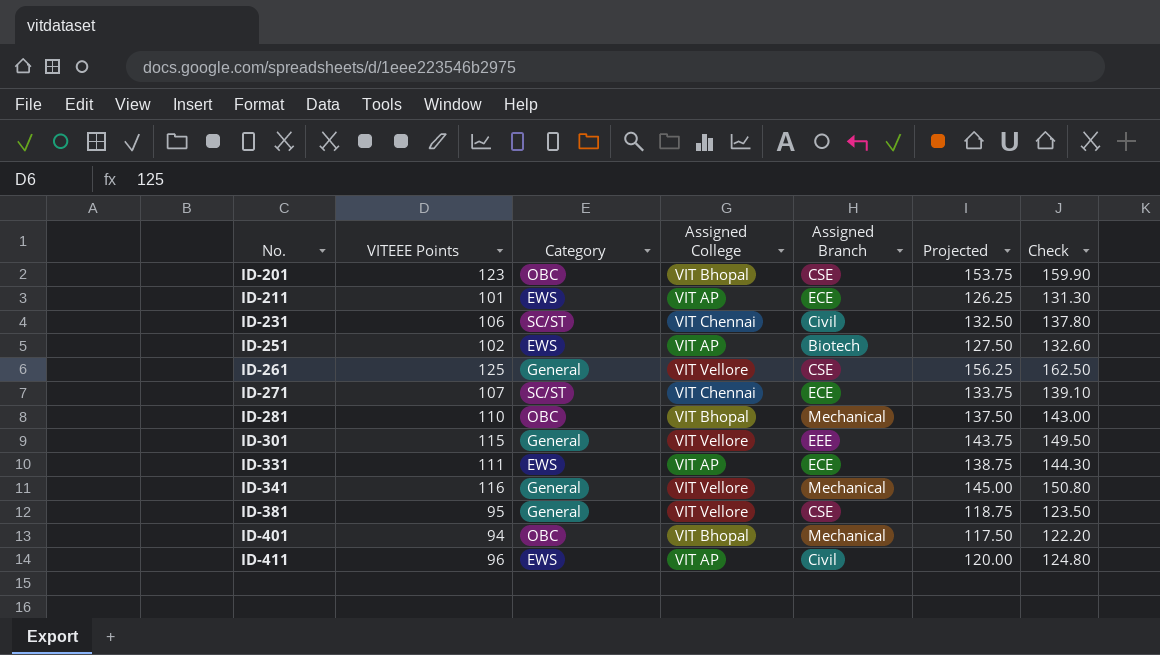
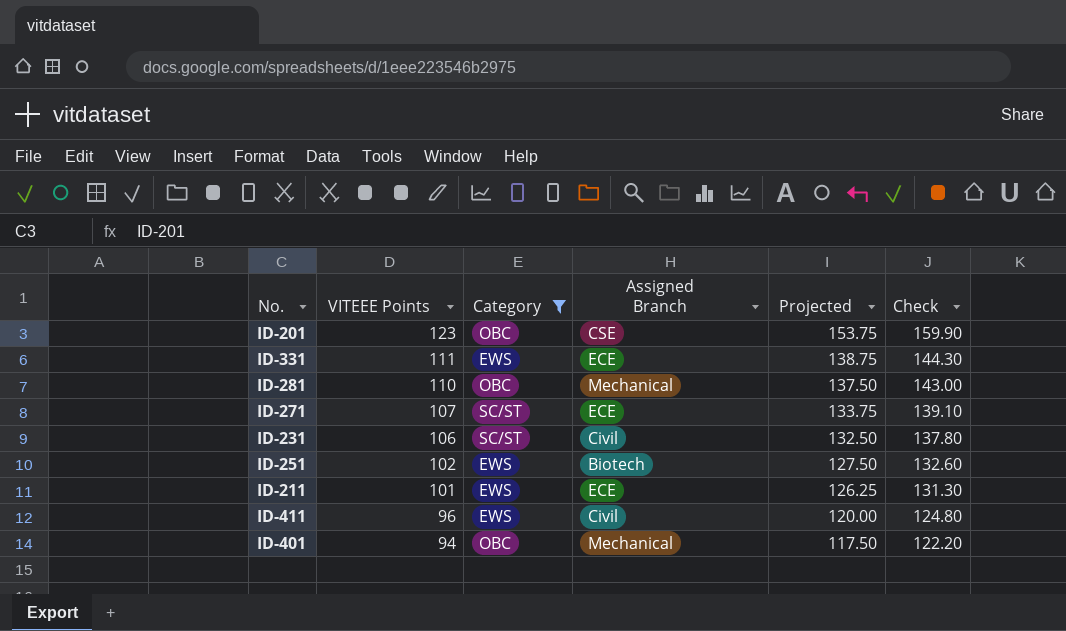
filter: none -> Category != General
row order: No. ascending -> VITEEE Points descending
column Assigned College | position: 4 -> none

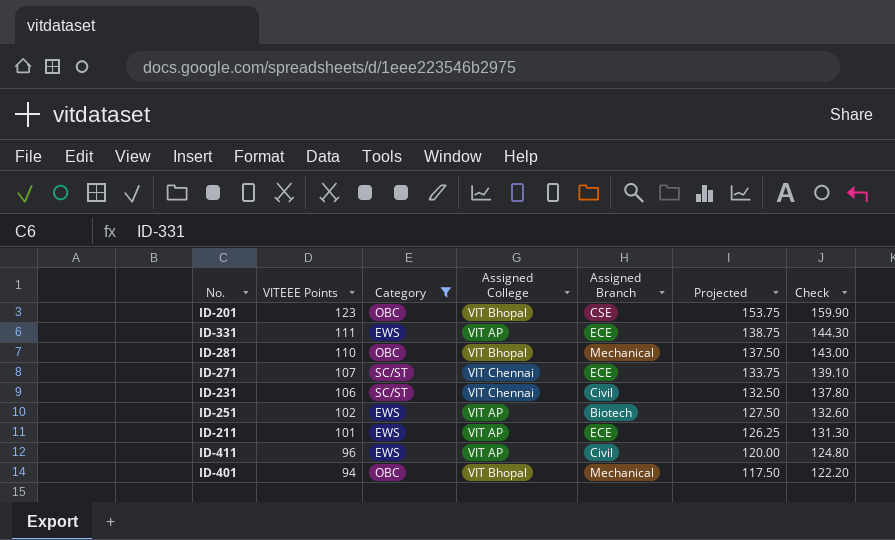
column Assigned College | position: none -> 4

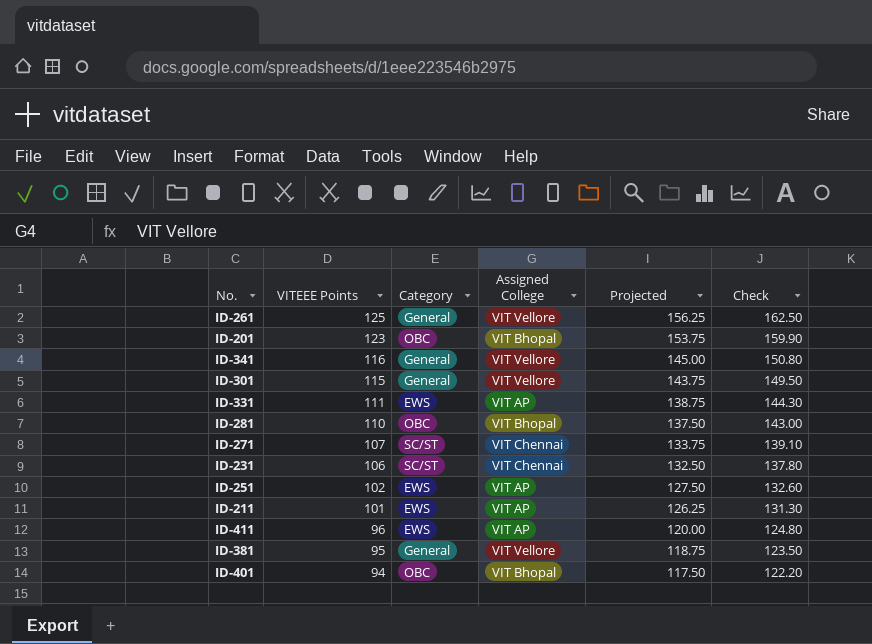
filter: Category != General -> none
column Assigned Branch | position: 5 -> none

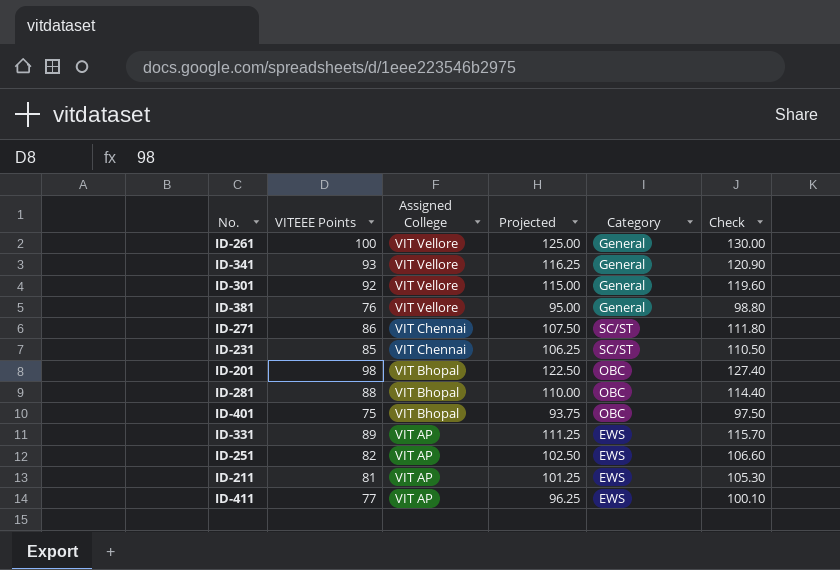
row order: VITEEE Points descending -> Assigned College descending
column Category | position: 3 -> 5
ID-261 | VITEEE Points: 125 -> 100
ID-261 | Projected: 156.25 -> 125.00
ID-261 | Check: 162.50 -> 130.00
ID-341 | VITEEE Points: 116 -> 93
ID-341 | Projected: 145.00 -> 116.25
ID-341 | Check: 150.80 -> 120.90
ID-301 | VITEEE Points: 115 -> 92
ID-301 | Projected: 143.75 -> 115.00
ID-301 | Check: 149.50 -> 119.60
ID-381 | VITEEE Points: 95 -> 76
ID-381 | Projected: 118.75 -> 95.00
ID-381 | Check: 123.50 -> 98.80
ID-271 | VITEEE Points: 107 -> 86
ID-271 | Projected: 133.75 -> 107.50
ID-271 | Check: 139.10 -> 111.80
ID-231 | VITEEE Points: 106 -> 85
ID-231 | Projected: 132.50 -> 106.25
ID-231 | Check: 137.80 -> 110.50
ID-201 | VITEEE Points: 123 -> 98
ID-201 | Projected: 153.75 -> 122.50
ID-201 | Check: 159.90 -> 127.40
ID-281 | VITEEE Points: 110 -> 88
ID-281 | Projected: 137.50 -> 110.00
ID-281 | Check: 143.00 -> 114.40
ID-401 | VITEEE Points: 94 -> 75
ID-401 | Projected: 117.50 -> 93.75
ID-401 | Check: 122.20 -> 97.50
ID-331 | VITEEE Points: 111 -> 89
ID-331 | Projected: 138.75 -> 111.25
ID-331 | Check: 144.30 -> 115.70
ID-251 | VITEEE Points: 102 -> 82
ID-251 | Projected: 127.50 -> 102.50
ID-251 | Check: 132.60 -> 106.60
ID-211 | VITEEE Points: 101 -> 81
ID-211 | Projected: 126.25 -> 101.25
ID-211 | Check: 131.30 -> 105.30
ID-411 | VITEEE Points: 96 -> 77
ID-411 | Projected: 120.00 -> 96.25
ID-411 | Check: 124.80 -> 100.10

